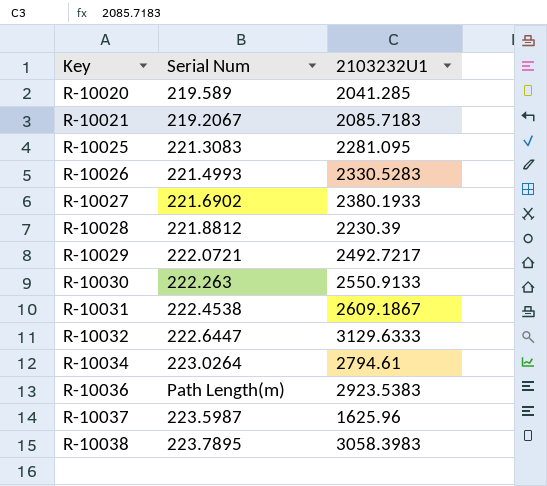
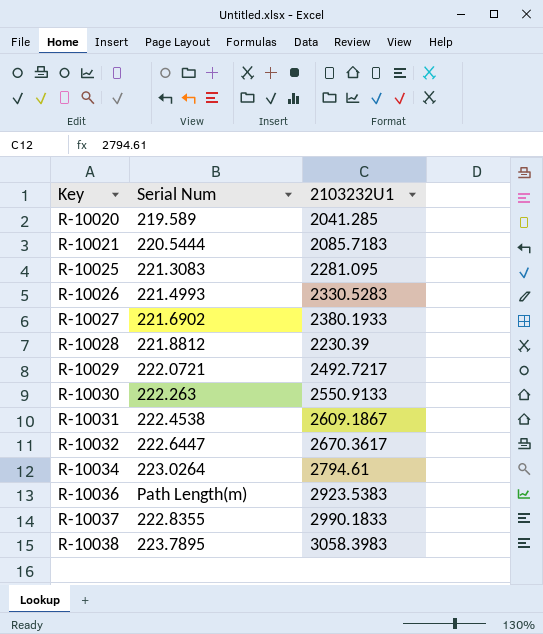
R-10021 | Serial Num: 219.2067 -> 220.5444
R-10032 | 2103232U1: 3129.6333 -> 2670.3617
R-10037 | Serial Num: 223.5987 -> 222.8355
R-10037 | 2103232U1: 1625.96 -> 2990.1833

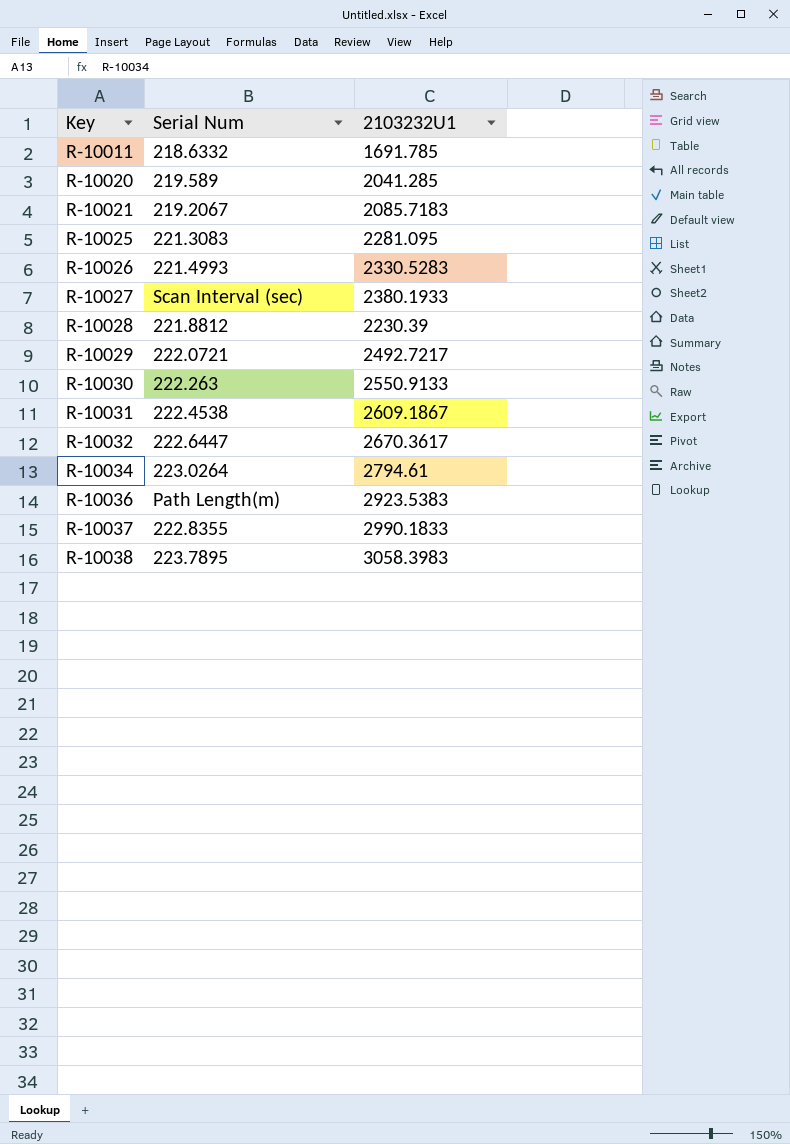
row R-10011: none -> 218.6332 | 1691.785
R-10021 | Serial Num: 220.5444 -> 219.2067
R-10027 | Serial Num: 221.6902 -> Scan Interval (sec)

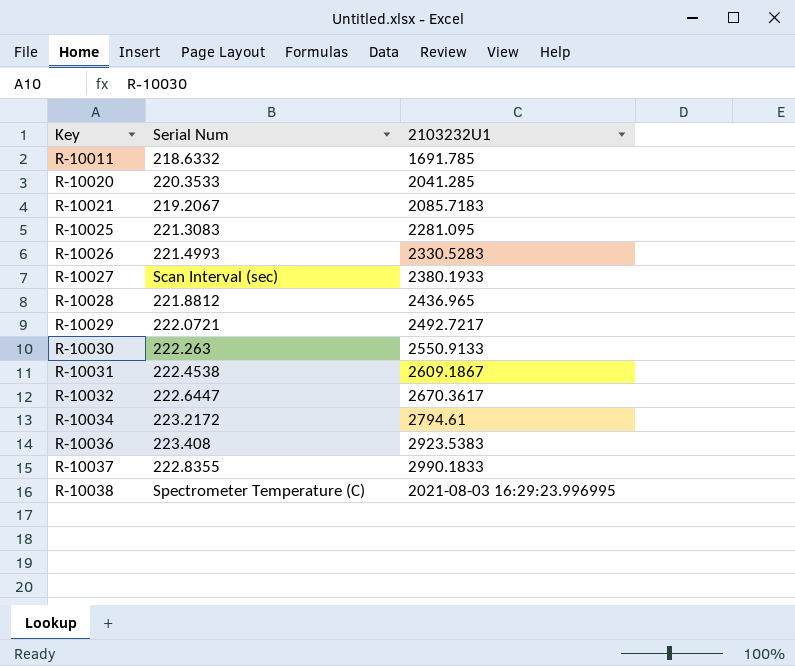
R-10020 | Serial Num: 219.589 -> 220.3533
R-10028 | 2103232U1: 2230.39 -> 2436.965
R-10034 | Serial Num: 223.0264 -> 223.2172
R-10036 | Serial Num: Path Length(m) -> 223.408
R-10038 | Serial Num: 223.7895 -> Spectrometer Temperature (C)
R-10038 | 2103232U1: 3058.3983 -> 2021-08-03 16:29:23.996995

